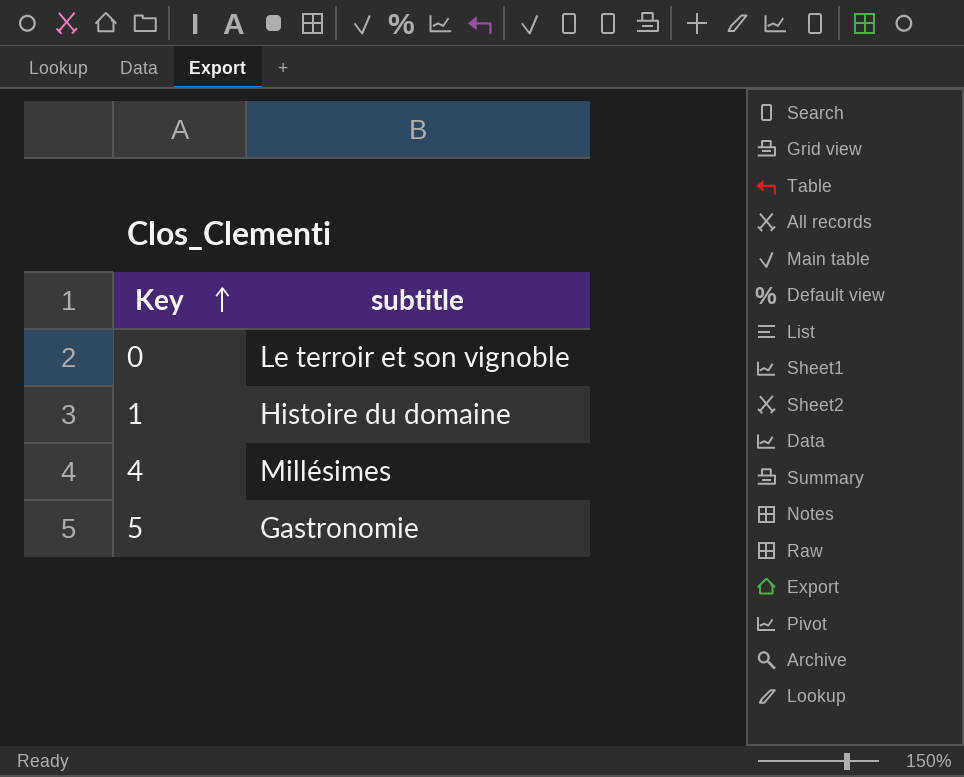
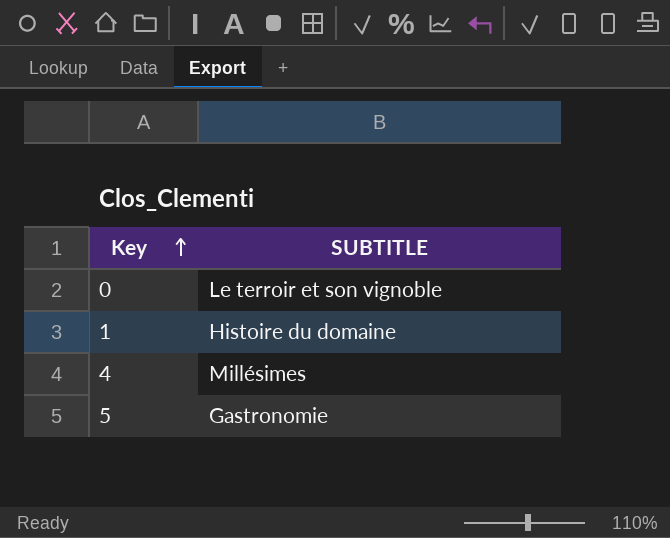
column name: subtitle -> SUBTITLE

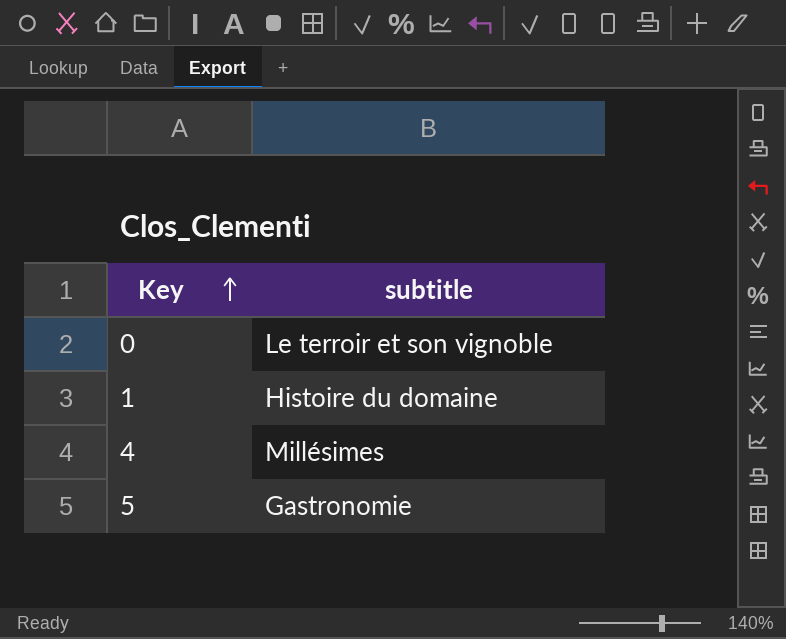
column name: SUBTITLE -> subtitle

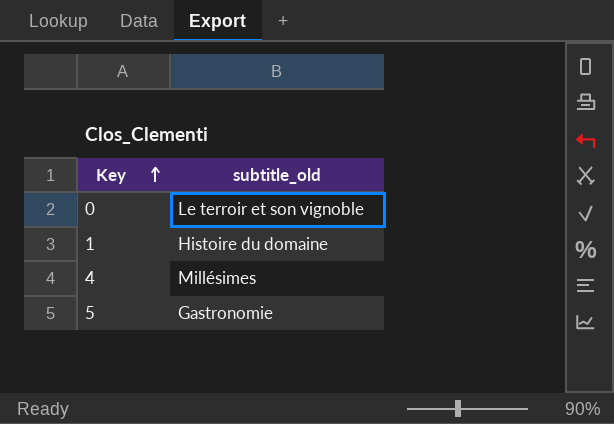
column name: subtitle -> subtitle_old

